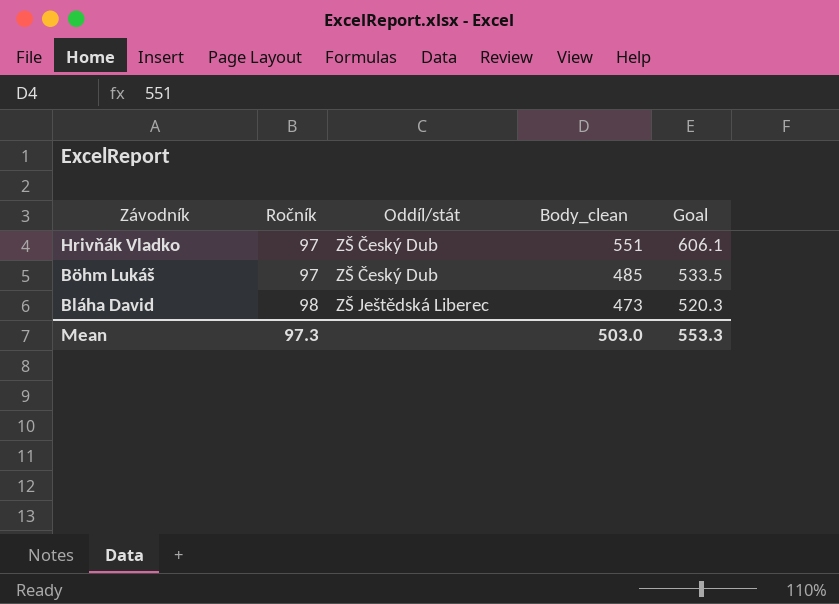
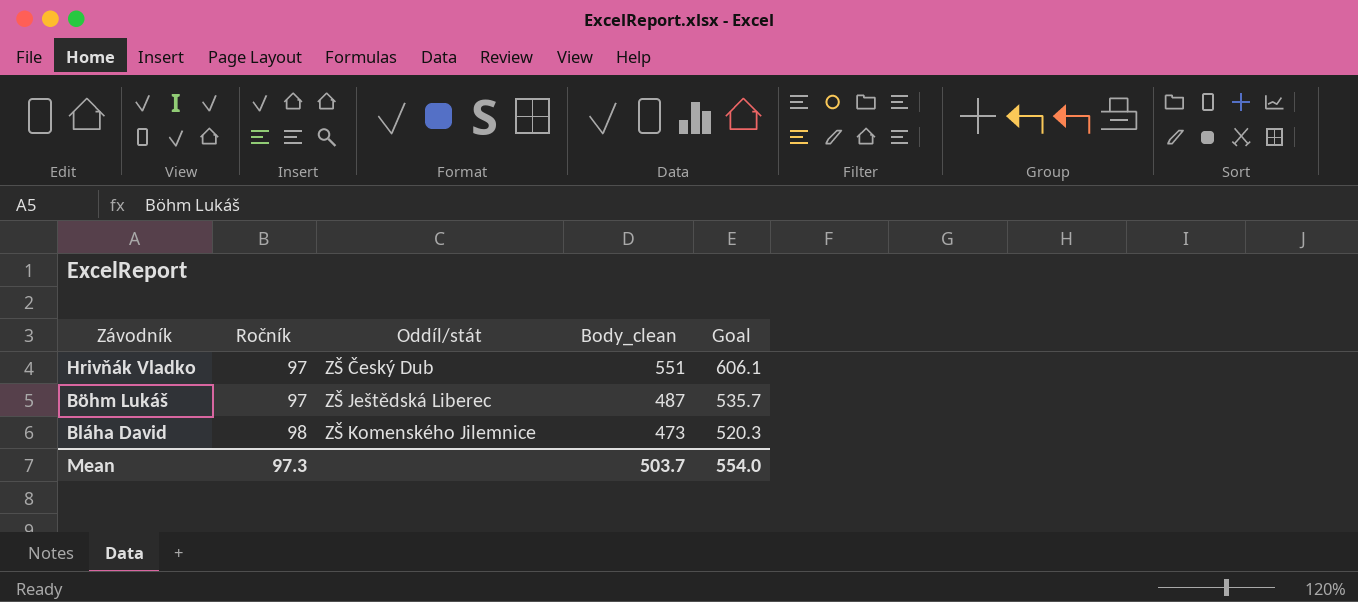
Böhm Lukáš | Oddíl/stát: ZŠ Český Dub -> ZŠ Ještědská Liberec
Böhm Lukáš | Body_clean: 485 -> 487
Böhm Lukáš | Goal: 533.5 -> 535.7
Bláha David | Oddíl/stát: ZŠ Ještědská Liberec -> ZŠ Komenského Jilemnice
Mean | Body_clean: 503.0 -> 503.7
Mean | Goal: 553.3 -> 554.0

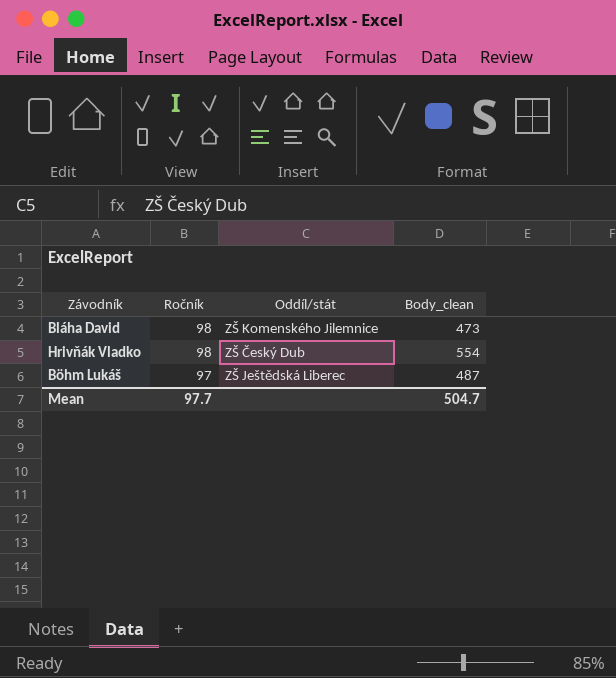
row order: Závodník descending -> Ročník descending
column Goal | formula: [Body_clean] * 1.1 -> none
Hrivňák Vladko | Ročník: 97 -> 98
Hrivňák Vladko | Body_clean: 551 -> 554
Mean | Ročník: 97.3 -> 97.7
Mean | Body_clean: 503.7 -> 504.7

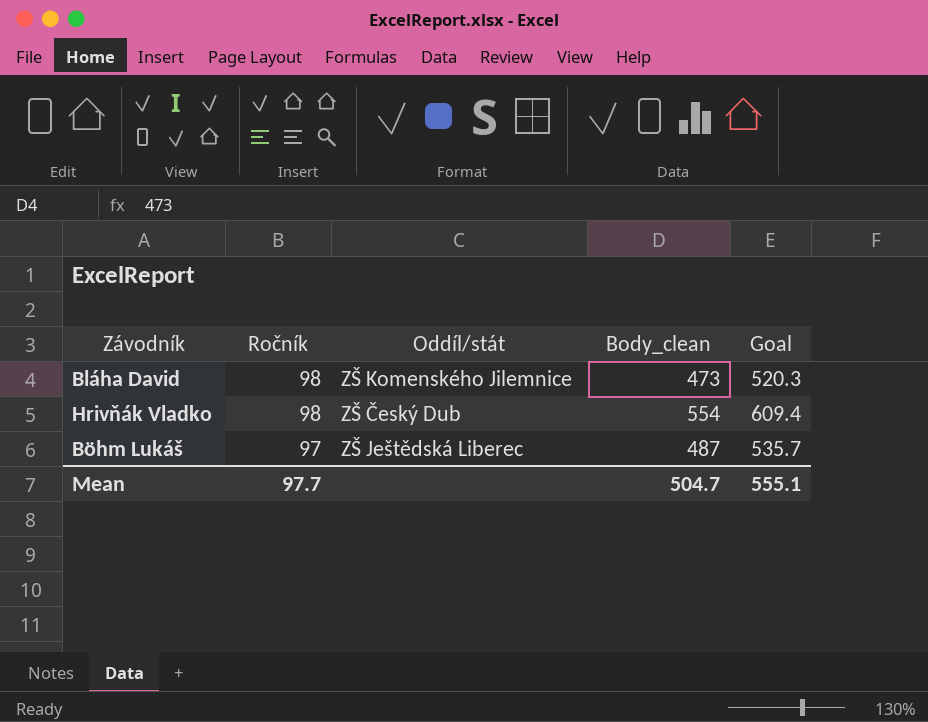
column Goal | formula: none -> [Body_clean] * 1.1

